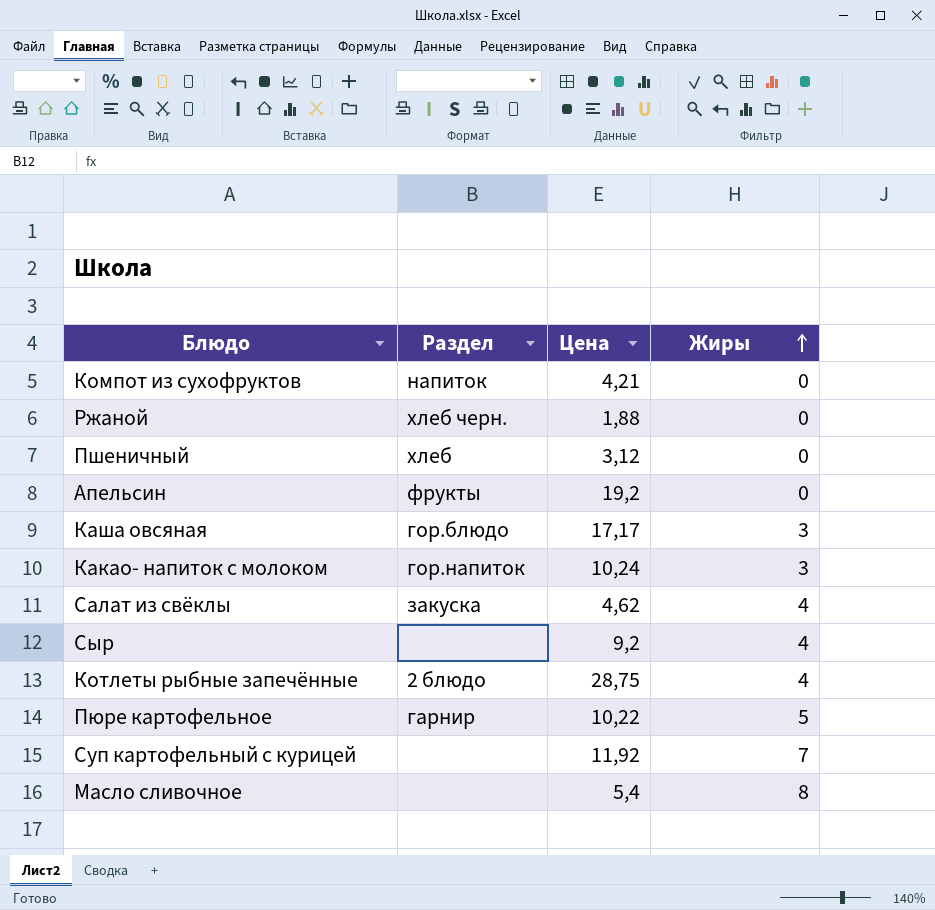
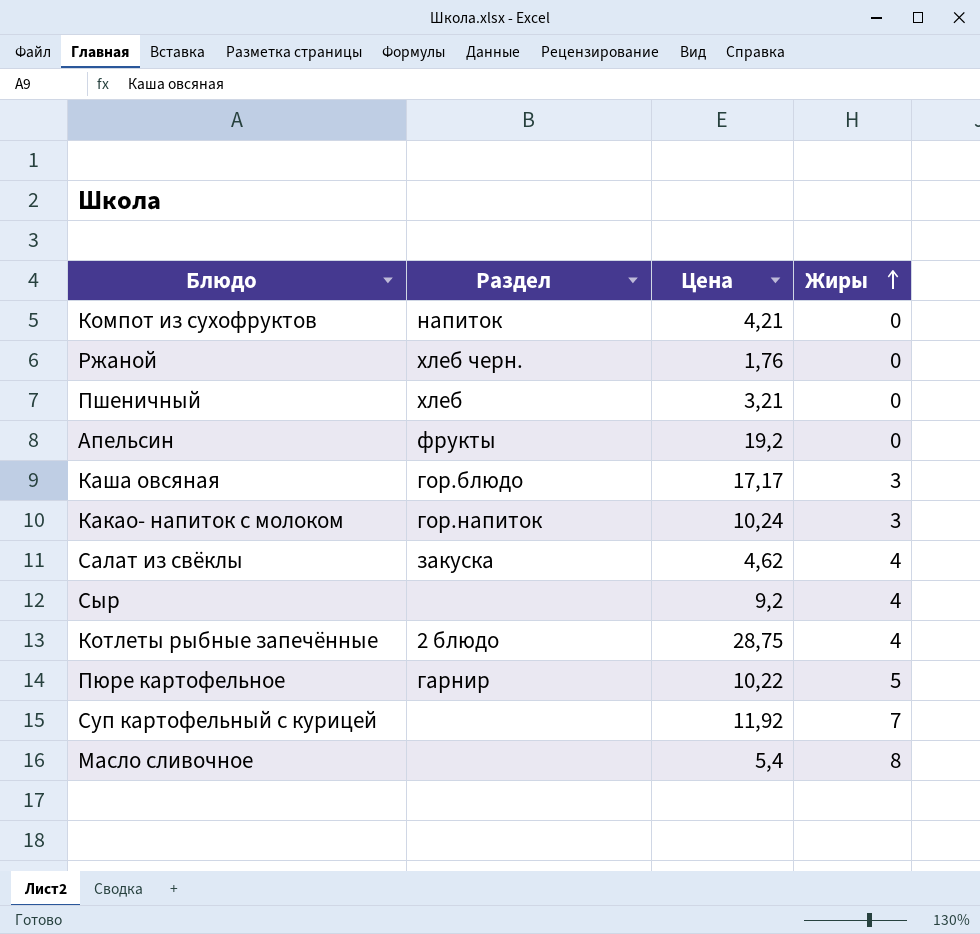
Ржаной | Цена: 1,88 -> 1,76
Пшеничный | Цена: 3,12 -> 3,21

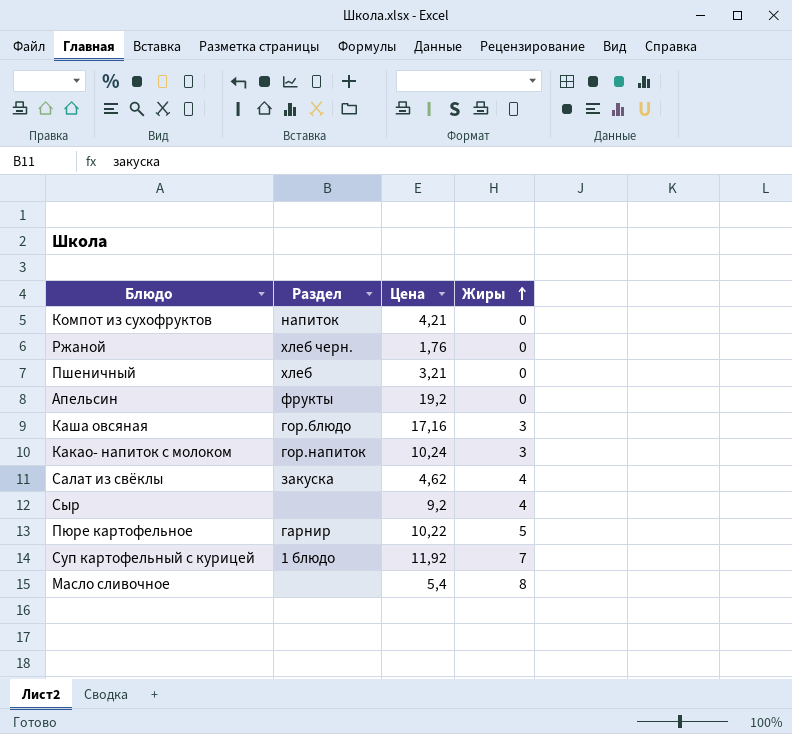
row Котлеты рыбные запечённые: 2 блюдо | 28,75 | 4 -> none
Каша овсяная | Цена: 17,17 -> 17,16
Суп картофельный с курицей | Раздел: none -> 1 блюдо

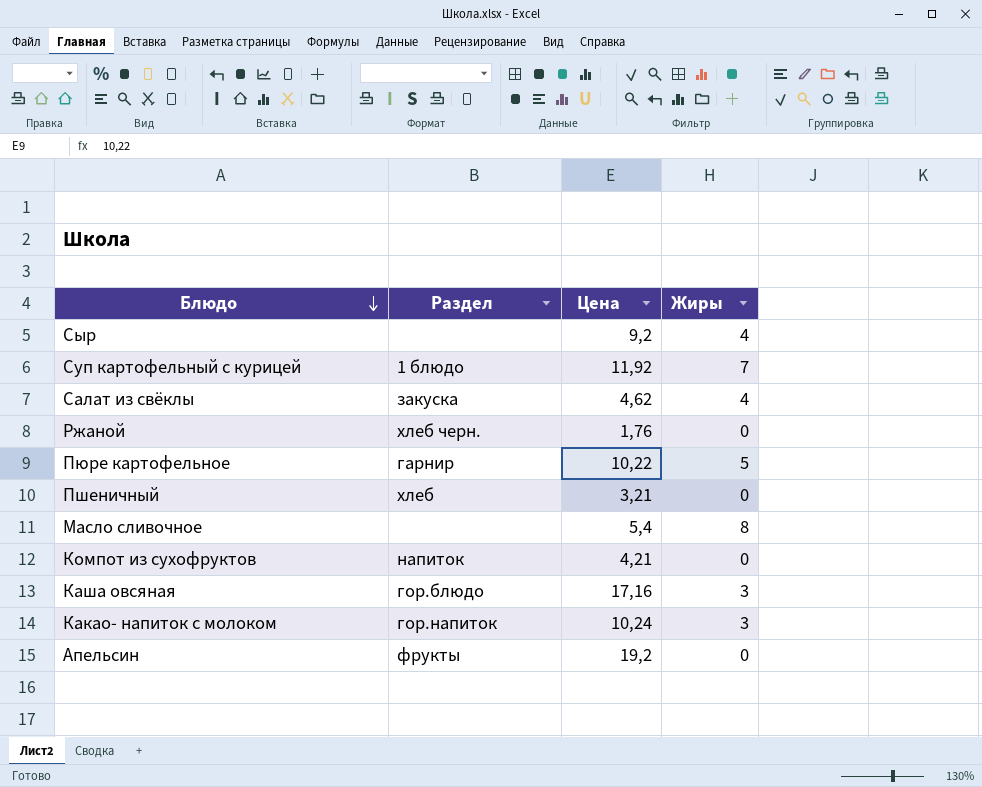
row order: Жиры ascending -> Блюдо descending

